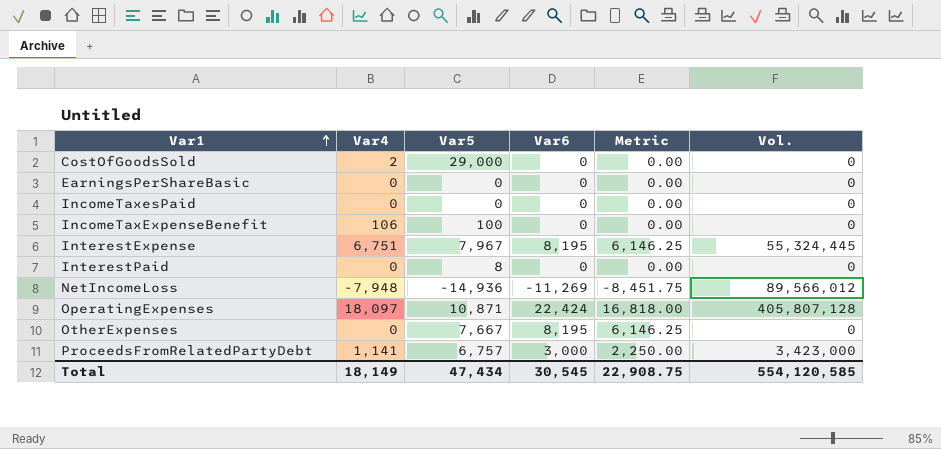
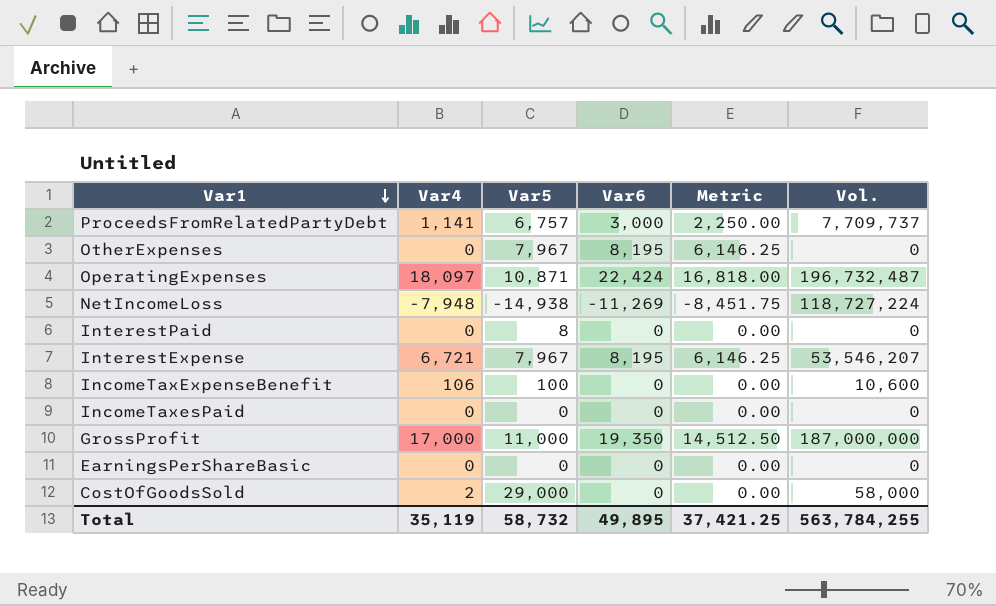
row order: Var1 ascending -> Var1 descending
column Vol. | formula: [Var4] * [Var6] -> [Var4] * [Var5]
OtherExpenses | Var5: 7,667 -> 7,967
NetIncomeLoss | Var5: -14,936 -> -14,938
InterestExpense | Var4: 6,751 -> 6,721
row GrossProfit: none -> 17,000 | 11,000 | 19,350 | 14,512.50 | 187,000,000
Total | Var4: 18,149 -> 35,119
Total | Var5: 47,434 -> 58,732
Total | Var6: 30,545 -> 49,895
Total | Metric: 22,908.75 -> 37,421.25
Total | Vol.: 554,120,585 -> 563,784,255

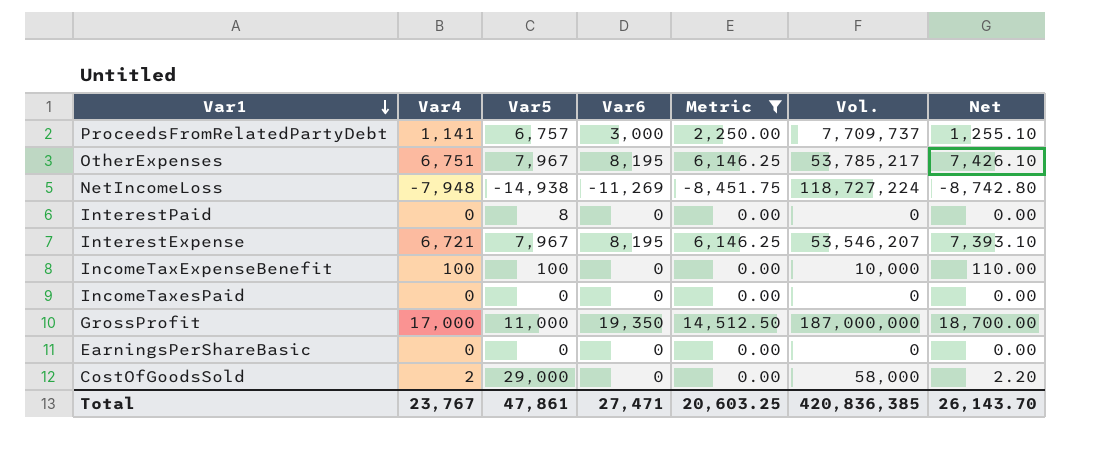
filter: none -> Metric != 16,818.00
column Net | formula: none -> [Var4] * 1.1
OtherExpenses | Var4: 0 -> 6,751
OtherExpenses | Vol.: 0 -> 53,785,217
IncomeTaxExpenseBenefit | Var4: 106 -> 100
IncomeTaxExpenseBenefit | Vol.: 10,600 -> 10,000
Total | Var4: 35,119 -> 23,767
Total | Var5: 58,732 -> 47,861
Total | Var6: 49,895 -> 27,471
Total | Metric: 37,421.25 -> 20,603.25
Total | Vol.: 563,784,255 -> 420,836,385

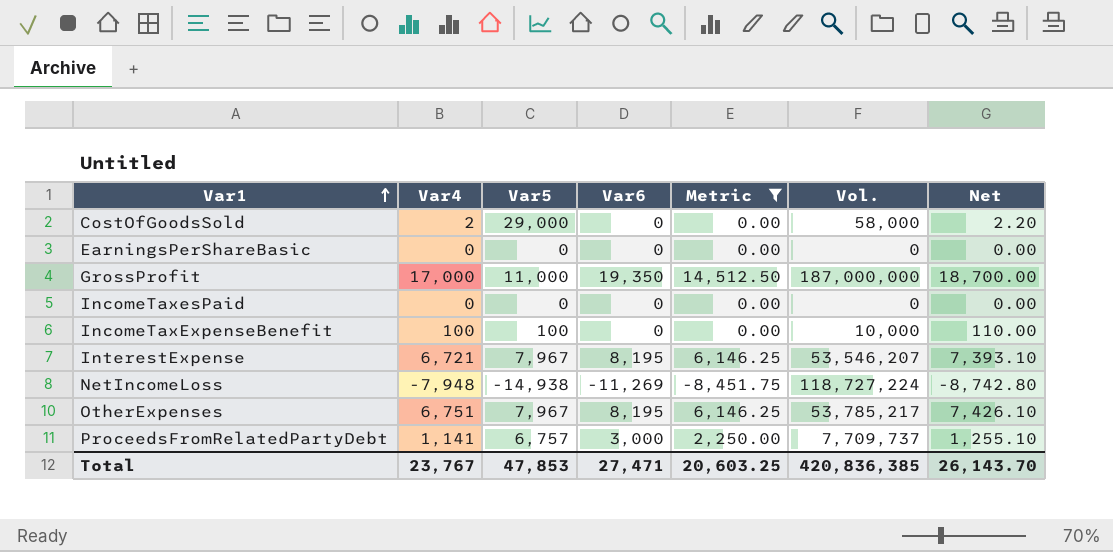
row order: Var1 descending -> Var1 ascending
row InterestPaid: 0 | 8 | 0 | 0.00 | 0 | 0.00 -> none
Total | Var5: 47,861 -> 47,853

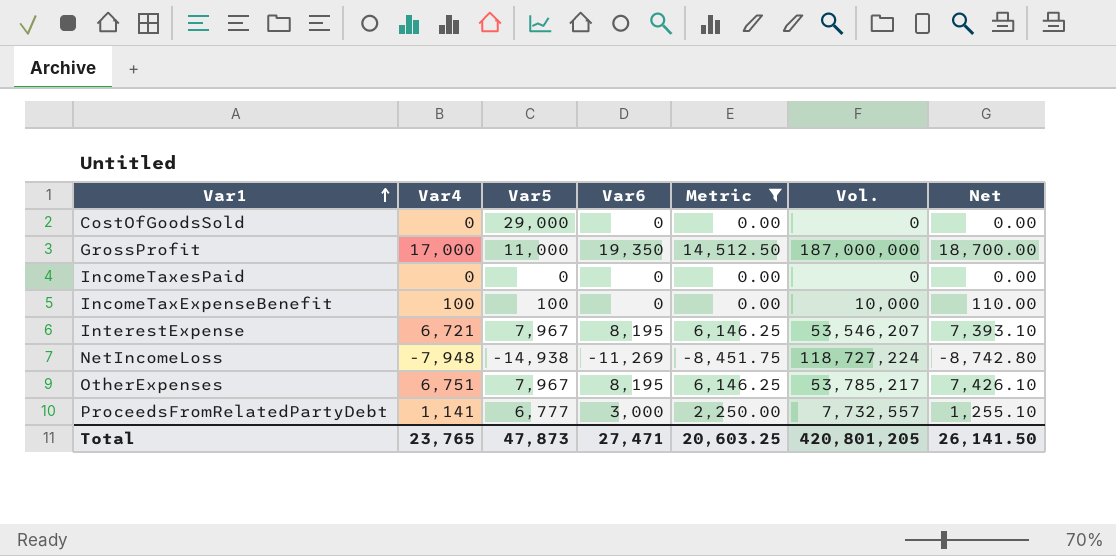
row EarningsPerShareBasic: 0 | 0 | 0 | 0.00 | 0 | 0.00 -> none
CostOfGoodsSold | Var4: 2 -> 0
CostOfGoodsSold | Vol.: 58,000 -> 0
CostOfGoodsSold | Net: 2.20 -> 0.00
ProceedsFromRelatedPartyDebt | Var5: 6,757 -> 6,777
ProceedsFromRelatedPartyDebt | Vol.: 7,709,737 -> 7,732,557
Total | Var4: 23,767 -> 23,765
Total | Var5: 47,853 -> 47,873
Total | Vol.: 420,836,385 -> 420,801,205
Total | Net: 26,143.70 -> 26,141.50

